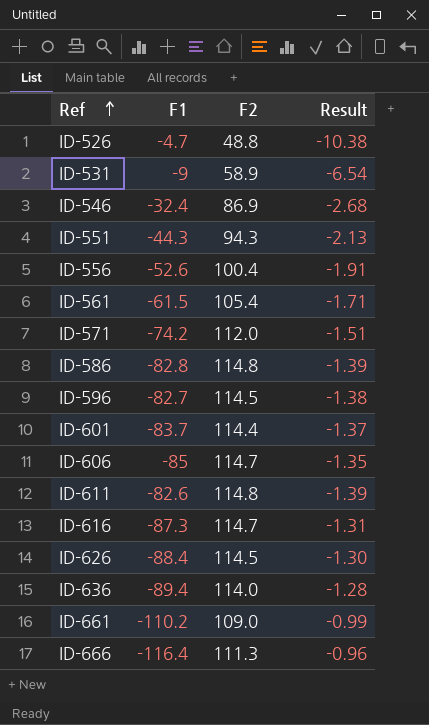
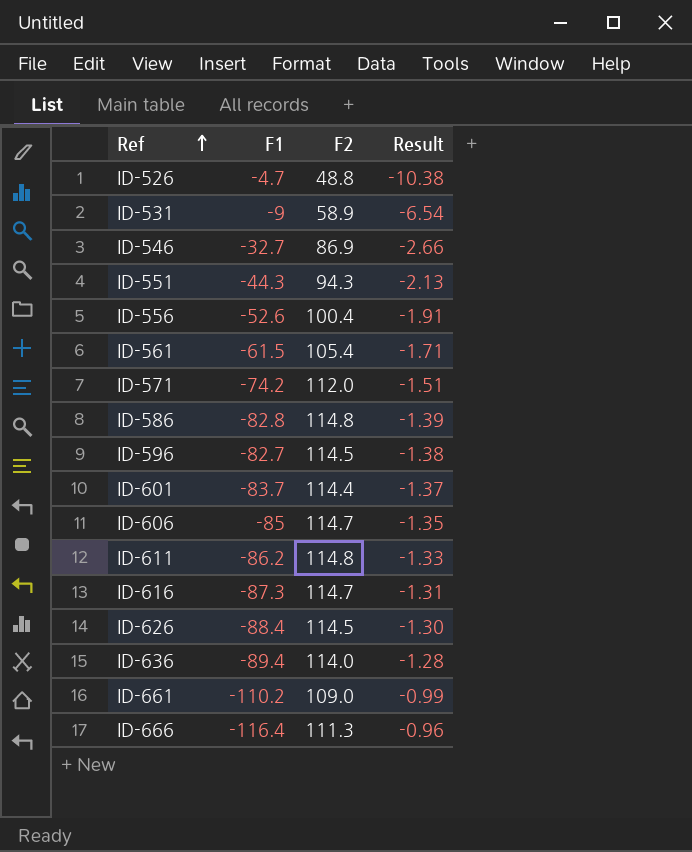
ID-546 | F1: -32.4 -> -32.7
ID-546 | Result: -2.68 -> -2.66
ID-611 | F1: -82.6 -> -86.2
ID-611 | Result: -1.39 -> -1.33

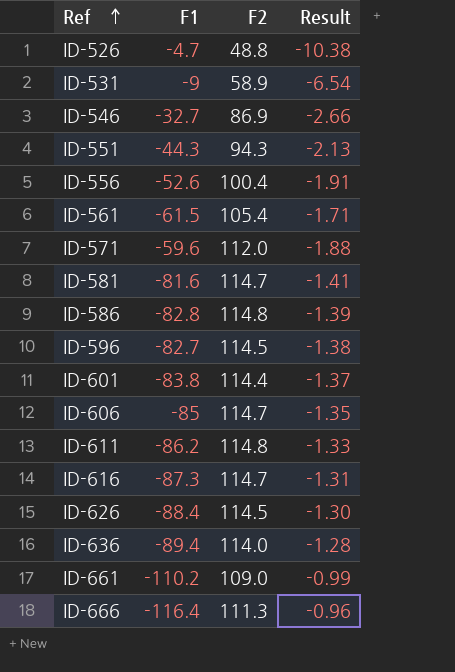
ID-571 | F1: -74.2 -> -59.6
ID-571 | Result: -1.51 -> -1.88
row ID-581: none -> -81.6 | 114.7 | -1.41
ID-601 | F1: -83.7 -> -83.8

